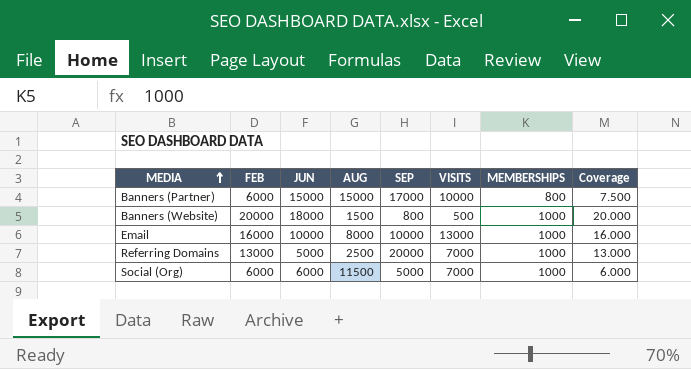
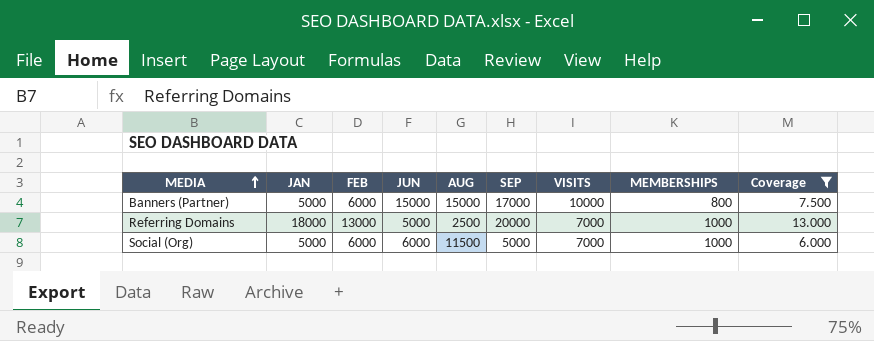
filter: none -> Coverage <= 13.000
column JAN | position: none -> 2

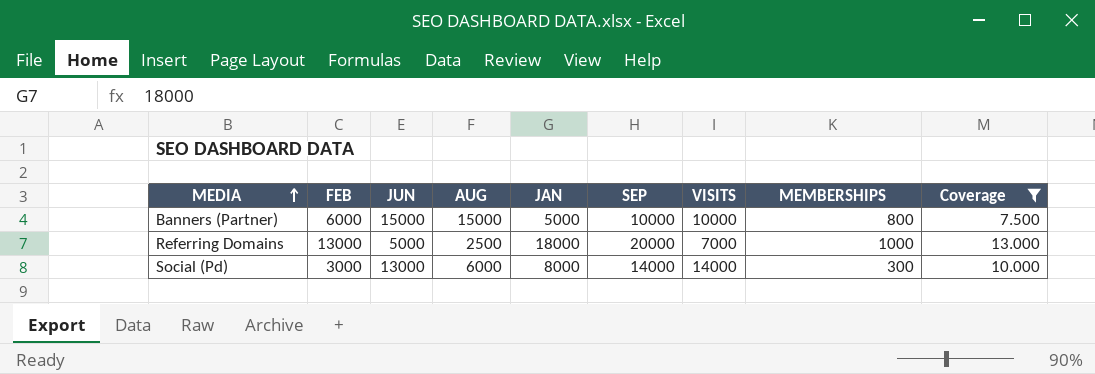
column JAN | position: 2 -> 5
row Social (Org): 5000 | 6000 | 6000 | 11500 | 5000 | 7000 | 1000 | 6.000 -> none
Banners (Partner) | SEP: 17000 -> 10000
row Social (Pd): none -> 3000 | 13000 | 6000 | 8000 | 14000 | 14000 | 300 | 10.000

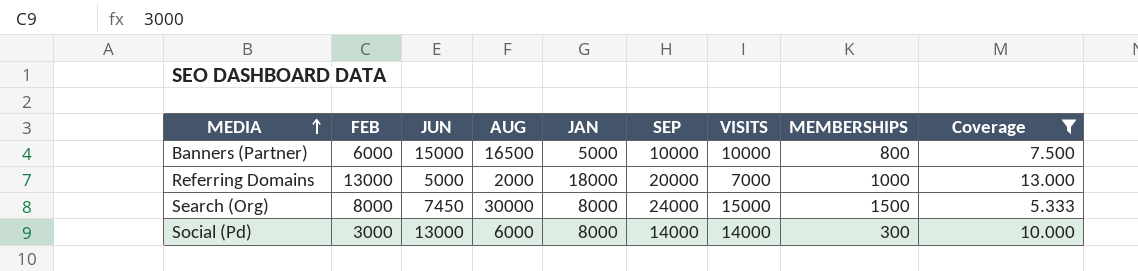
Banners (Partner) | AUG: 15000 -> 16500
Referring Domains | AUG: 2500 -> 2000
row Search (Org): none -> 8000 | 7450 | 30000 | 8000 | 24000 | 15000 | 1500 | 5.333

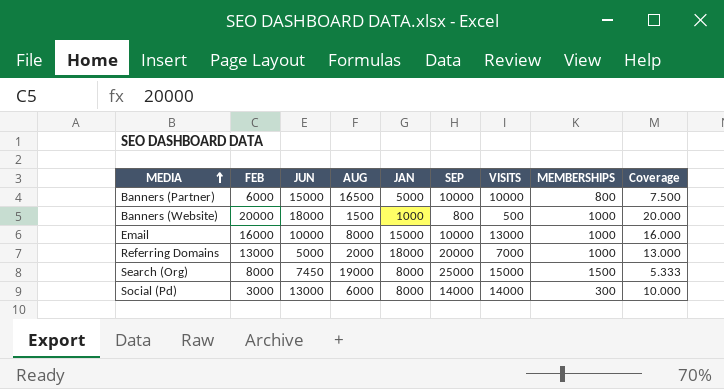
filter: Coverage <= 13.000 -> none
Search (Org) | AUG: 30000 -> 19000
Search (Org) | SEP: 24000 -> 25000

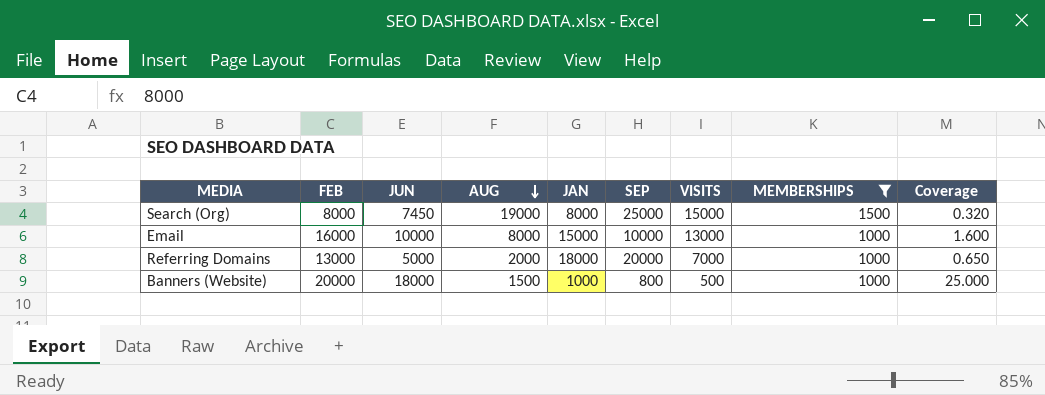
filter: none -> MEMBERSHIPS >= 1000
row order: MEDIA ascending -> AUG descending
column Coverage | formula: [FEB] / [MEMBERSHIPS] -> [FEB] / [SEP]

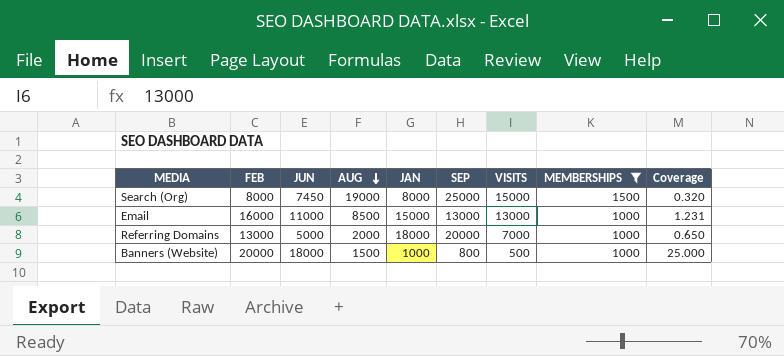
Email | JUN: 10000 -> 11000
Email | AUG: 8000 -> 8500
Email | SEP: 10000 -> 13000
Email | Coverage: 1.600 -> 1.231

